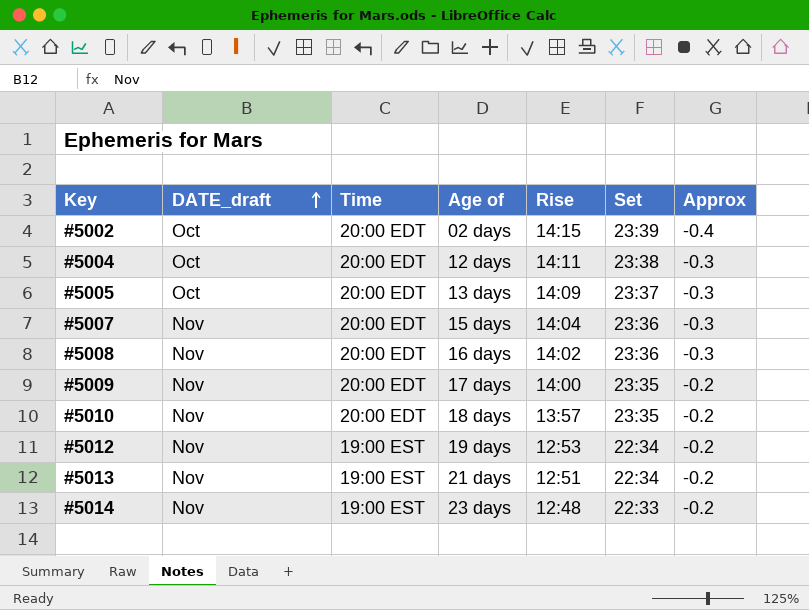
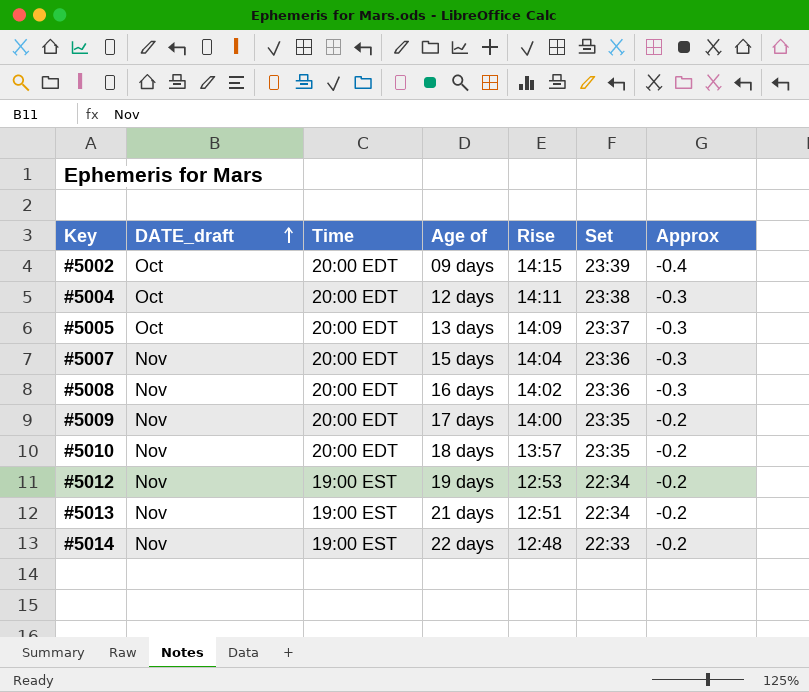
#5002 | Age of: 02 days -> 09 days
#5014 | Age of: 23 days -> 22 days

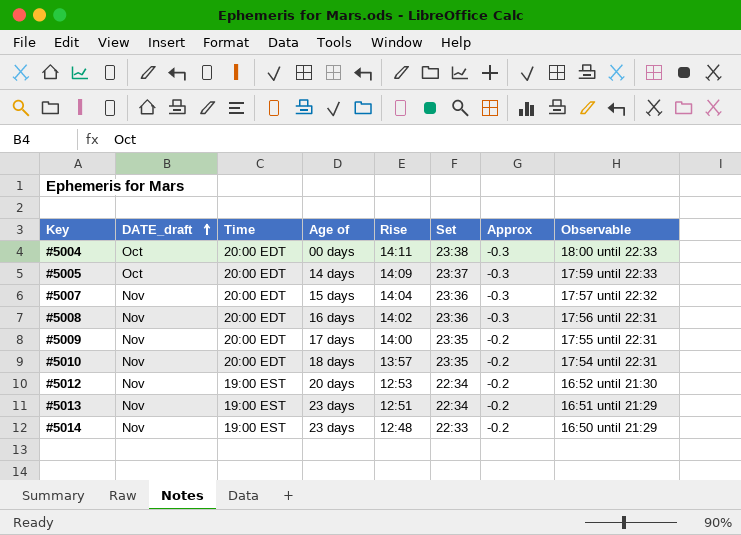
column Observable | position: none -> 8
row #5002: Oct | 20:00 EDT | 09 days | 14:15 | 23:39 | -0.4 -> none
#5004 | Age of: 12 days -> 00 days
#5005 | Age of: 13 days -> 14 days
#5012 | Age of: 19 days -> 20 days
#5013 | Age of: 21 days -> 23 days
#5014 | Age of: 22 days -> 23 days

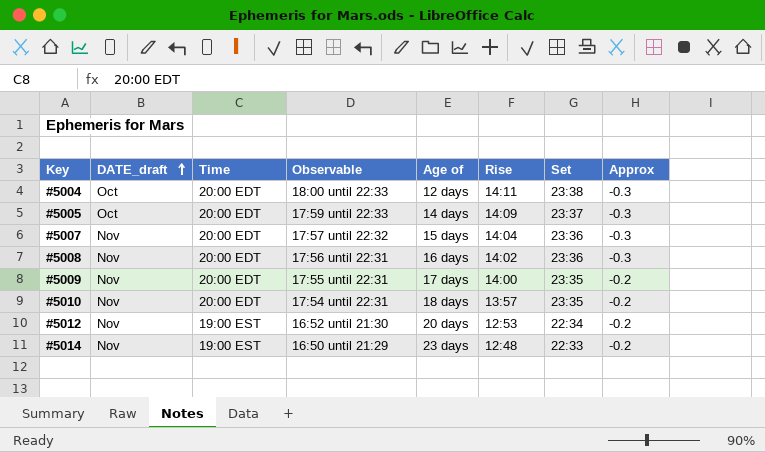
column Observable | position: 8 -> 4
row #5013: Nov | 19:00 EST | 23 days | 12:51 | 22:34 | -0.2 | 16:51 until 21:29 -> none
#5004 | Age of: 00 days -> 12 days

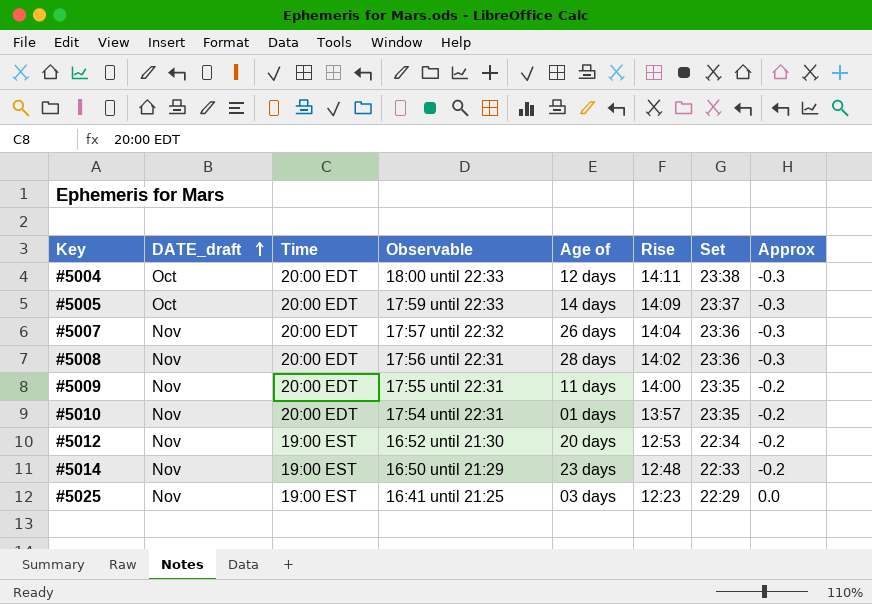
#5007 | Age of: 15 days -> 26 days
#5008 | Age of: 16 days -> 28 days
#5009 | Age of: 17 days -> 11 days
#5010 | Age of: 18 days -> 01 days
row #5025: none -> Nov | 19:00 EST | 16:41 until 21:25 | 03 days | 12:23 | 22:29 | 0.0

